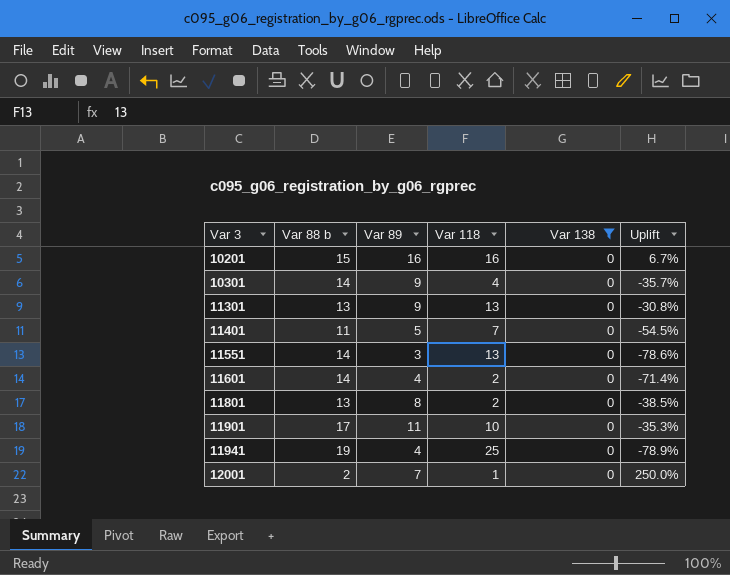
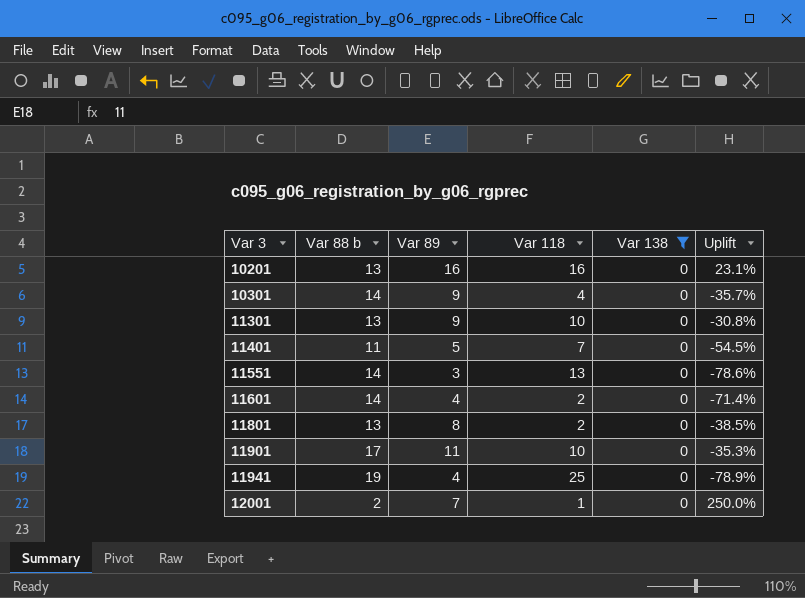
10201 | Var 88 b: 15 -> 13
10201 | Uplift: 6.7% -> 23.1%
11301 | Var 118: 13 -> 10

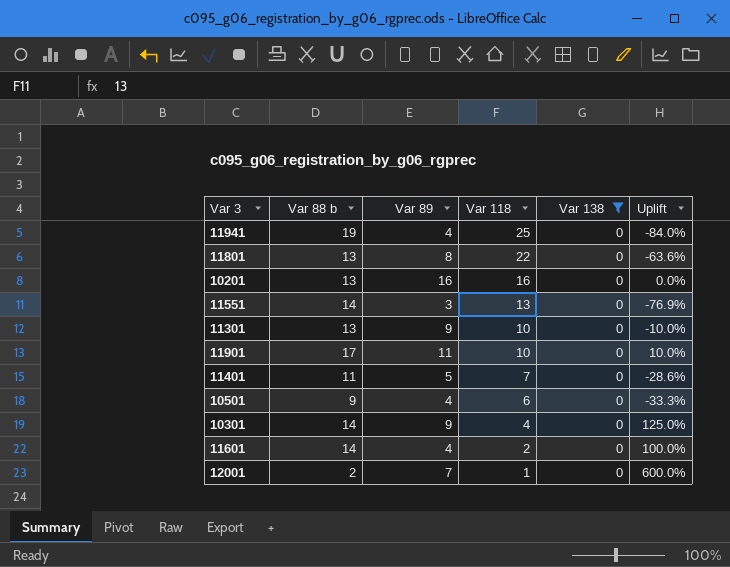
row order: Var 3 ascending -> Var 118 descending
column Uplift | formula: ([Var 89] - [Var 88 b]) / [Var 88 b] -> ([Var 89] - [Var 118]) / [Var 118]
11801 | Var 118: 2 -> 22
row 10501: none -> 9 | 4 | 6 | 0 | -33.3%

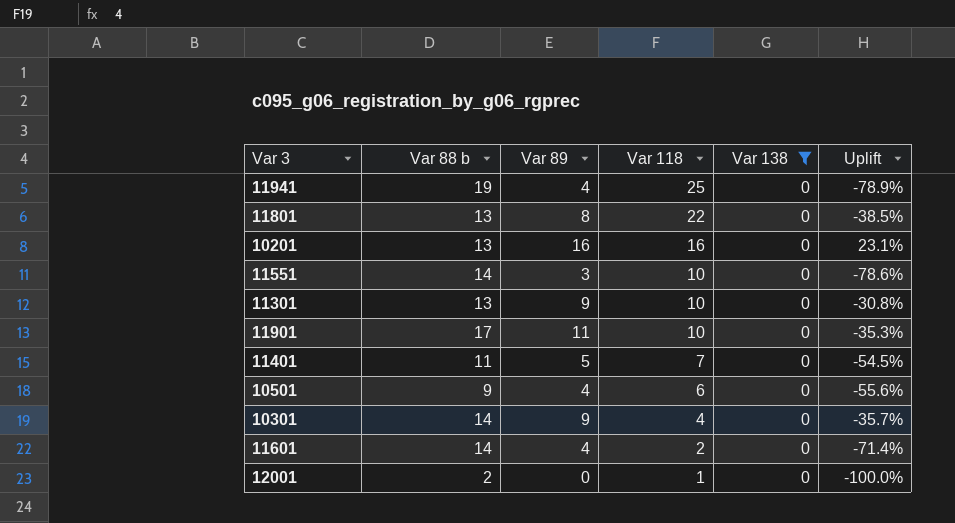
column Uplift | formula: ([Var 89] - [Var 118]) / [Var 118] -> ([Var 89] - [Var 88 b]) / [Var 88 b]
11551 | Var 118: 13 -> 10
12001 | Var 89: 7 -> 0

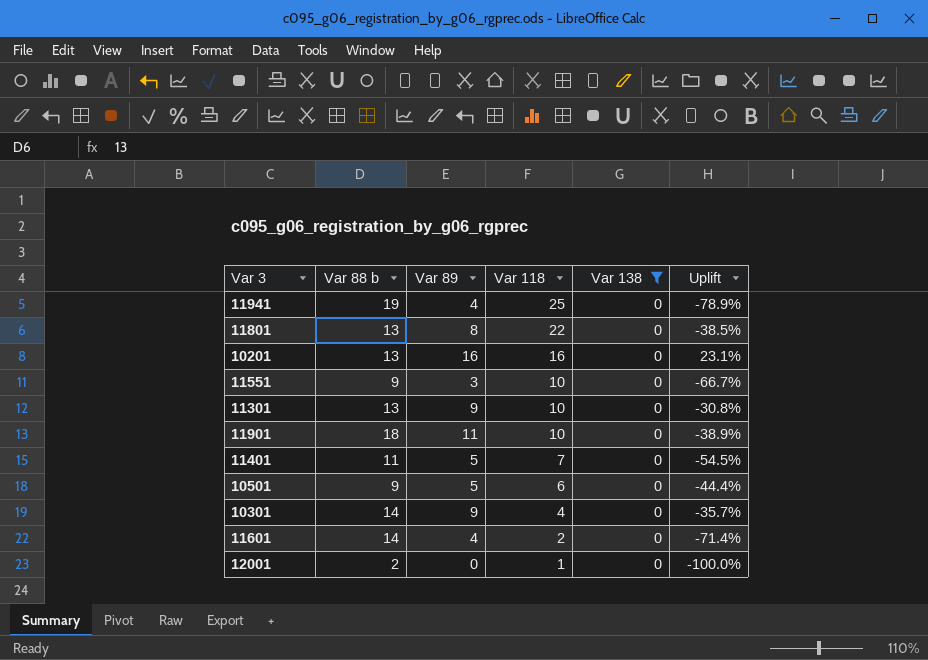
11551 | Var 88 b: 14 -> 9
11551 | Uplift: -78.6% -> -66.7%
11901 | Var 88 b: 17 -> 18
11901 | Uplift: -35.3% -> -38.9%
10501 | Var 89: 4 -> 5
10501 | Uplift: -55.6% -> -44.4%

